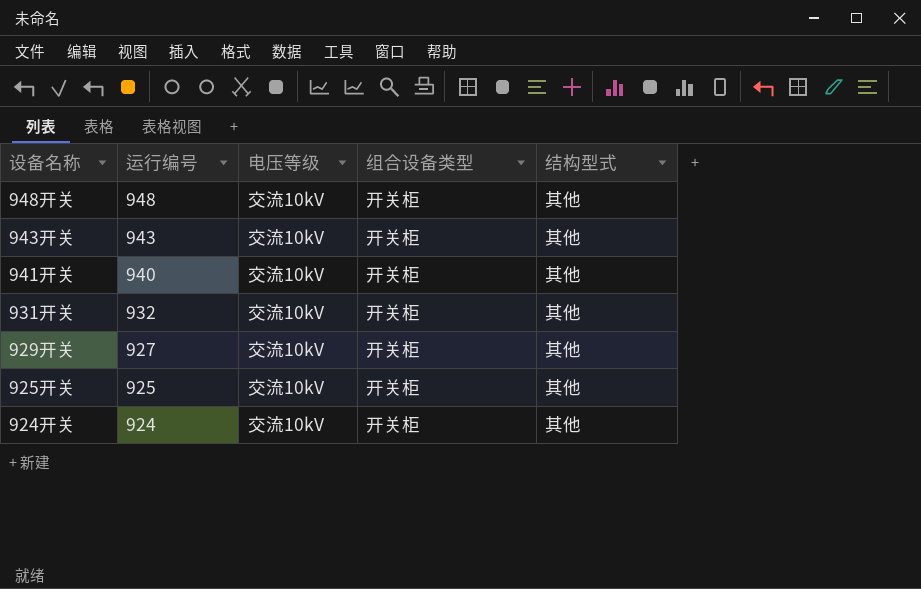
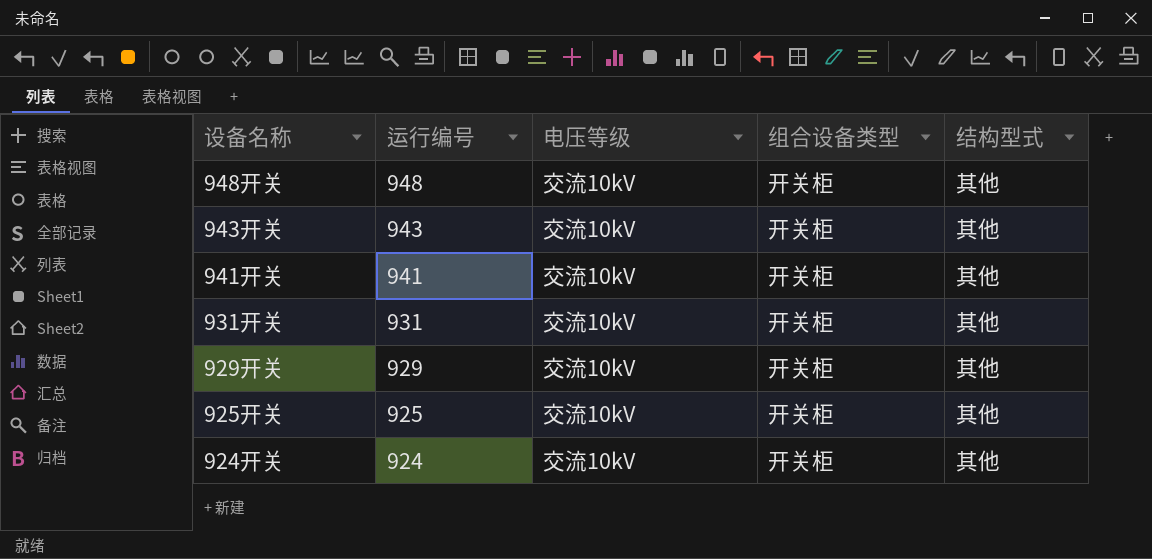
941开关 | 运行编号: 940 -> 941
931开关 | 运行编号: 932 -> 931
929开关 | 运行编号: 927 -> 929

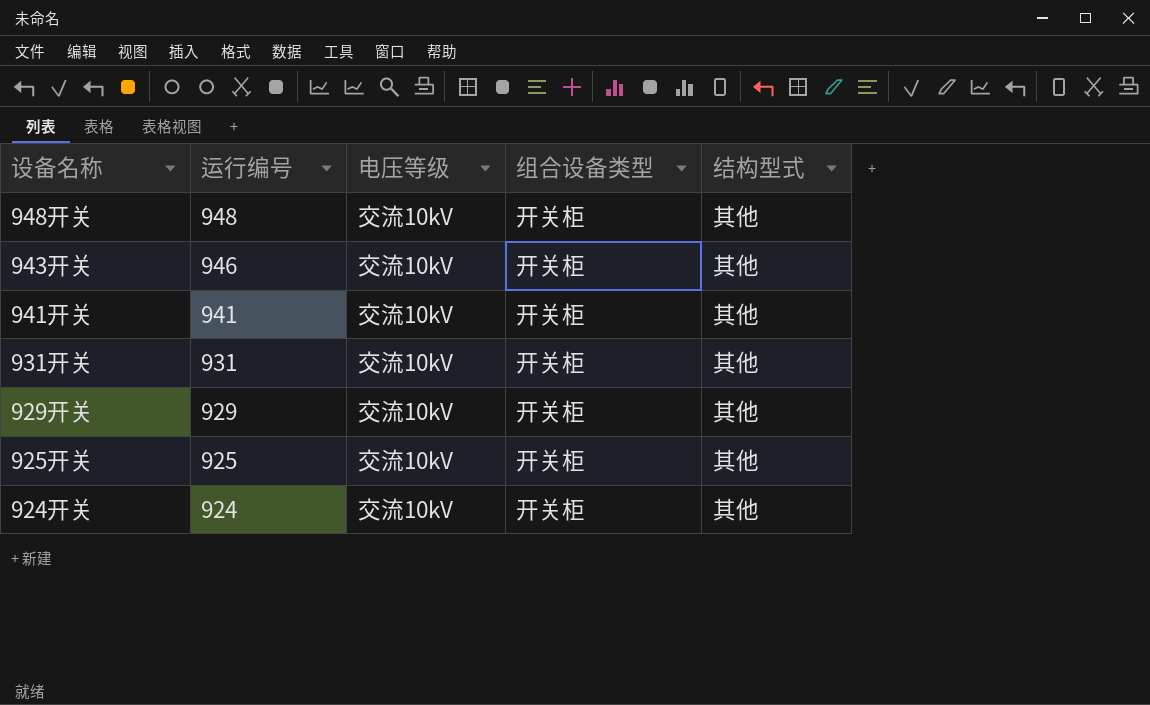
943开关 | 运行编号: 943 -> 946

